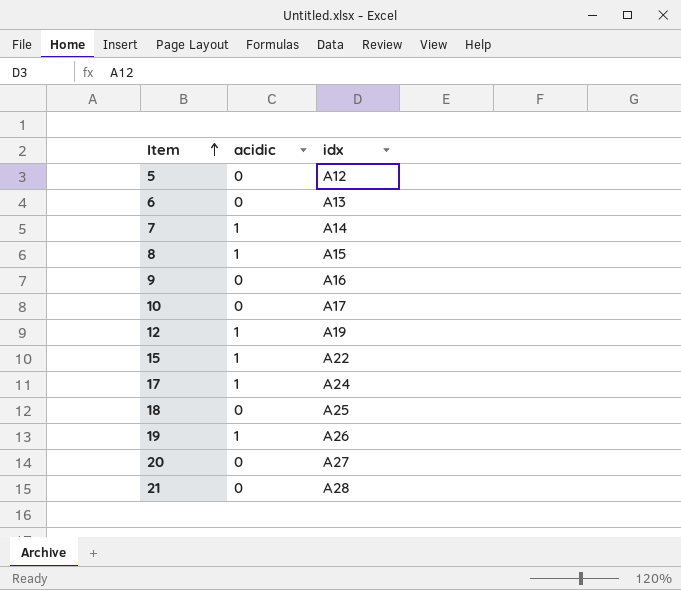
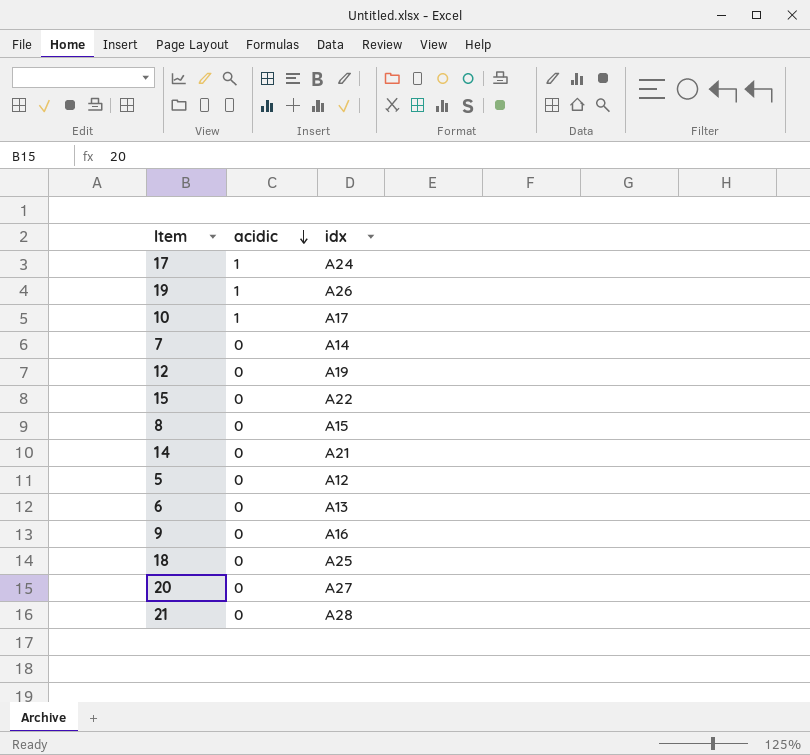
row order: Item ascending -> acidic descending
10 | acidic: 0 -> 1
7 | acidic: 1 -> 0
12 | acidic: 1 -> 0
15 | acidic: 1 -> 0
8 | acidic: 1 -> 0
row 14: none -> 0 | A21

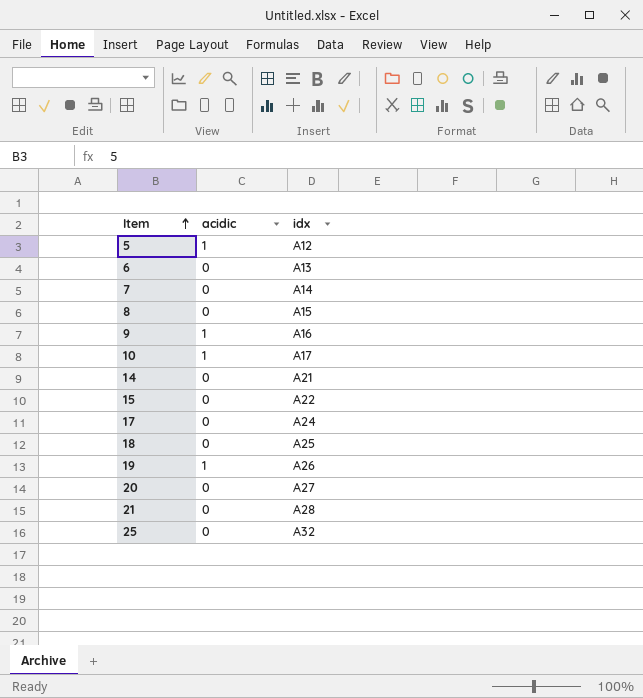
row order: acidic descending -> Item ascending
row 12: 0 | A19 -> none
5 | acidic: 0 -> 1
9 | acidic: 0 -> 1
17 | acidic: 1 -> 0
row 25: none -> 0 | A32

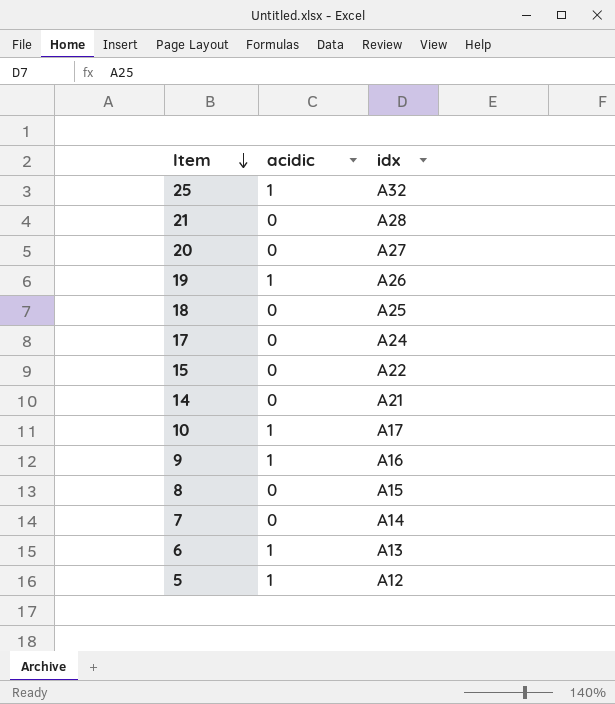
row order: Item ascending -> Item descending
25 | acidic: 0 -> 1
6 | acidic: 0 -> 1

